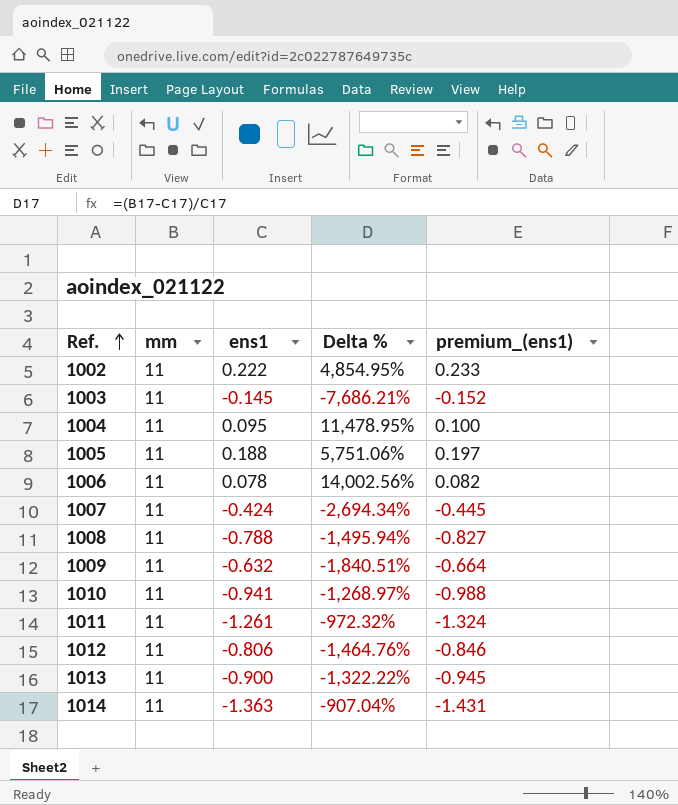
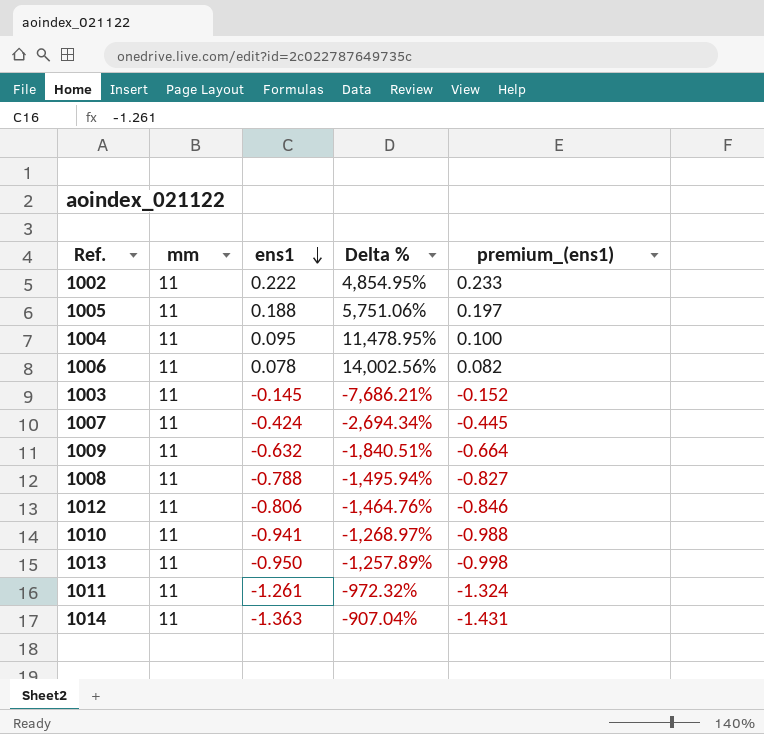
row order: Ref. ascending -> ens1 descending
1013 | ens1: -0.900 -> -0.950
1013 | Delta %: -1,322.22% -> -1,257.89%
1013 | premium_(ens1): -0.945 -> -0.998

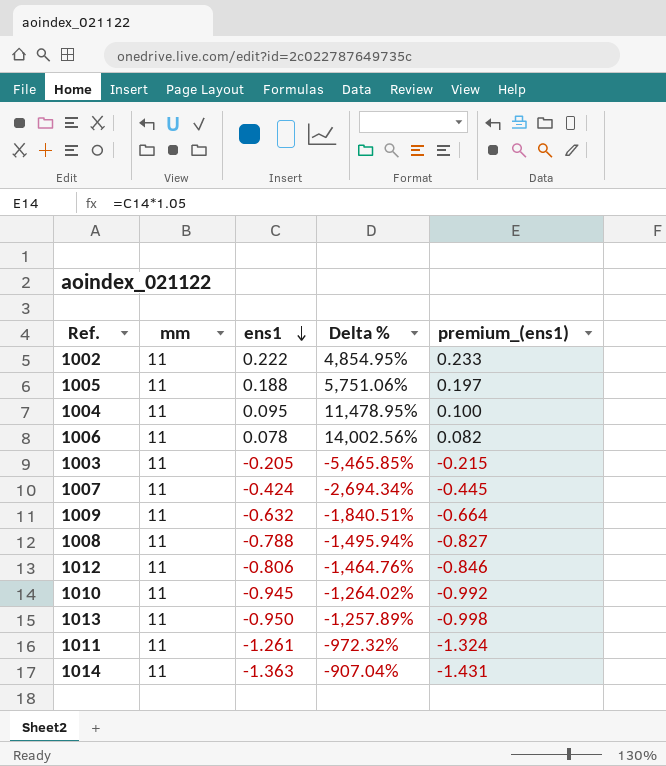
1003 | ens1: -0.145 -> -0.205
1003 | Delta %: -7,686.21% -> -5,465.85%
1003 | premium_(ens1): -0.152 -> -0.215
1010 | ens1: -0.941 -> -0.945
1010 | Delta %: -1,268.97% -> -1,264.02%
1010 | premium_(ens1): -0.988 -> -0.992

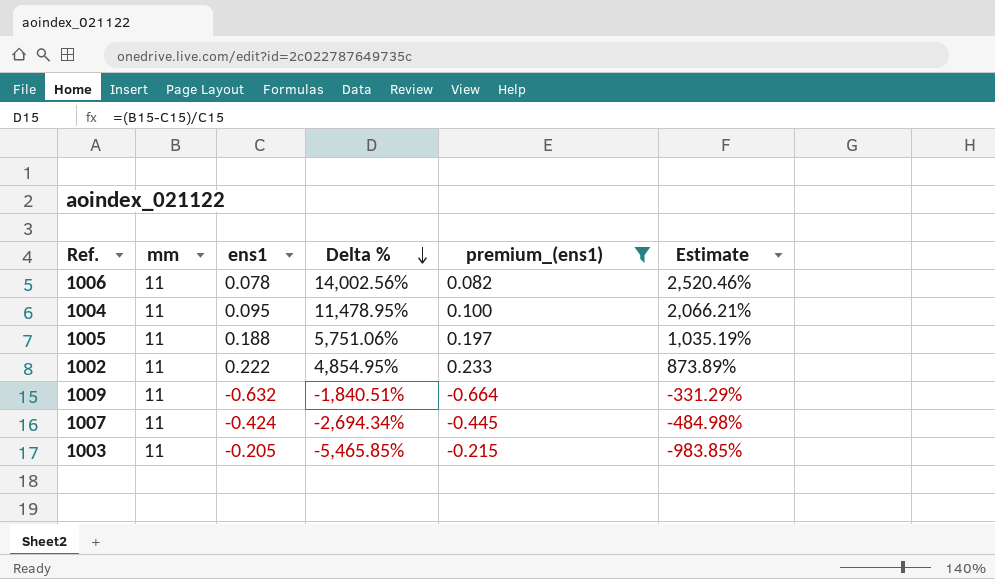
filter: none -> premium_(ens1) >= -0.664
row order: ens1 descending -> Delta % descending
column Estimate | formula: none -> [Delta %] * 0.18

